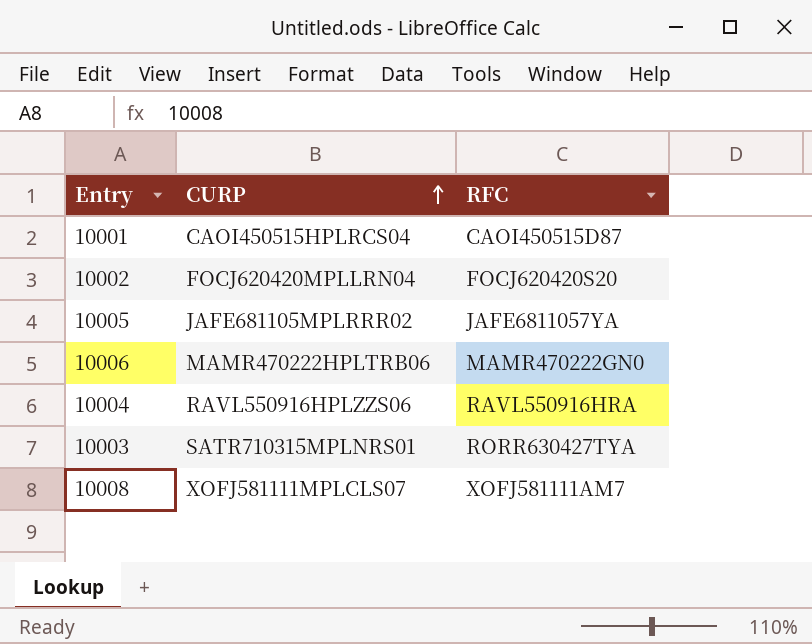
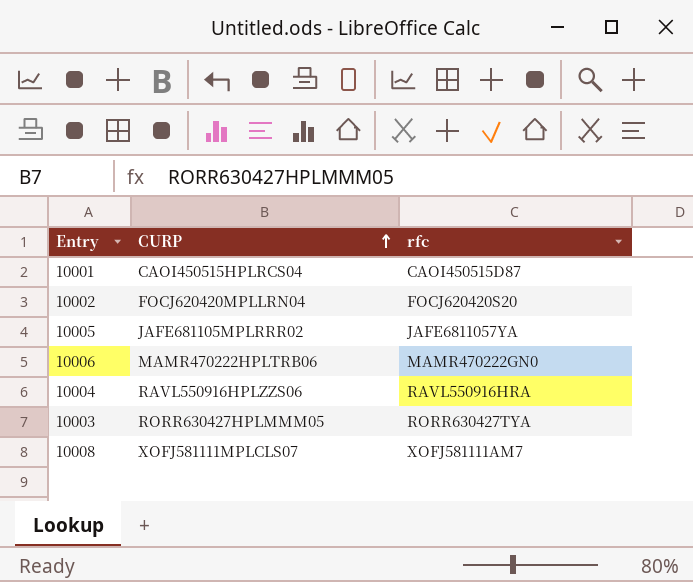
column name: RFC -> rfc
10003 | CURP: SATR710315MPLNRS01 -> RORR630427HPLMMM05

